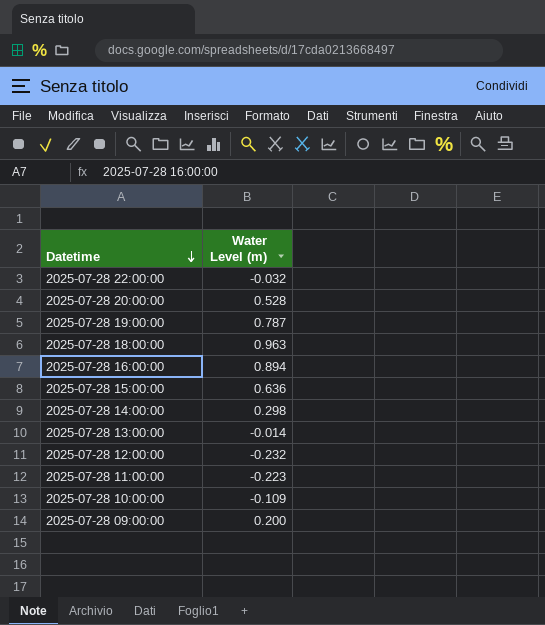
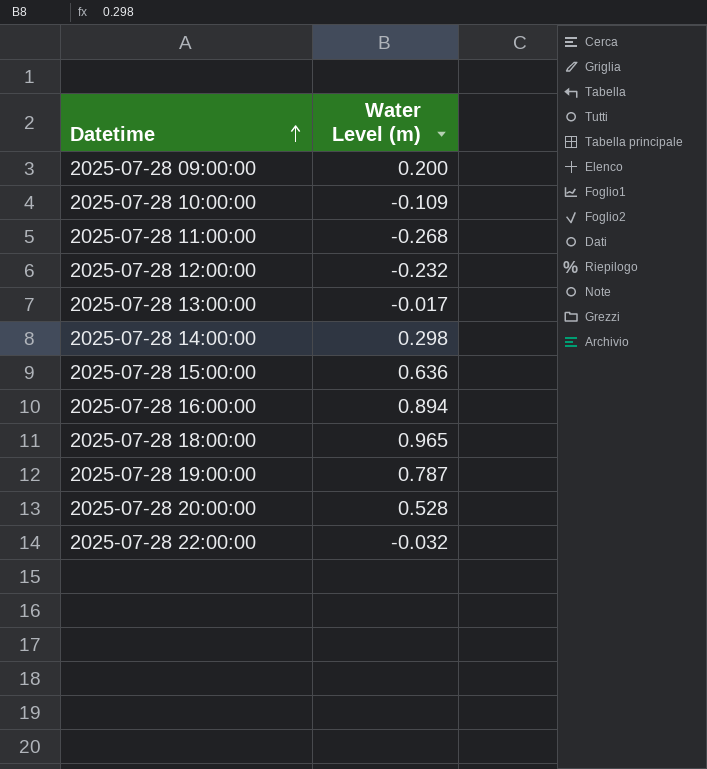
row order: Datetime descending -> Datetime ascending
2025-07-28 11:00:00 | Water Level (m): -0.223 -> -0.268
2025-07-28 13:00:00 | Water Level (m): -0.014 -> -0.017
2025-07-28 18:00:00 | Water Level (m): 0.963 -> 0.965

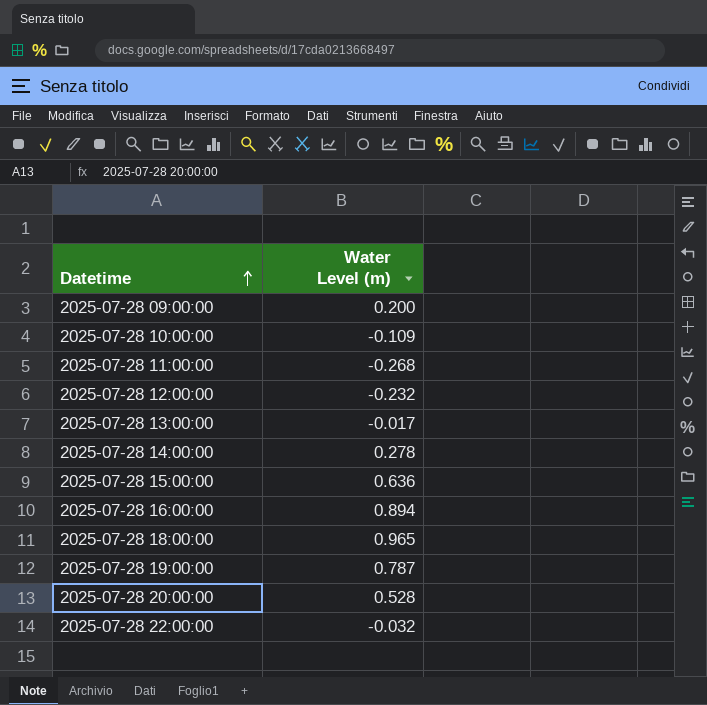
2025-07-28 14:00:00 | Water Level (m): 0.298 -> 0.278

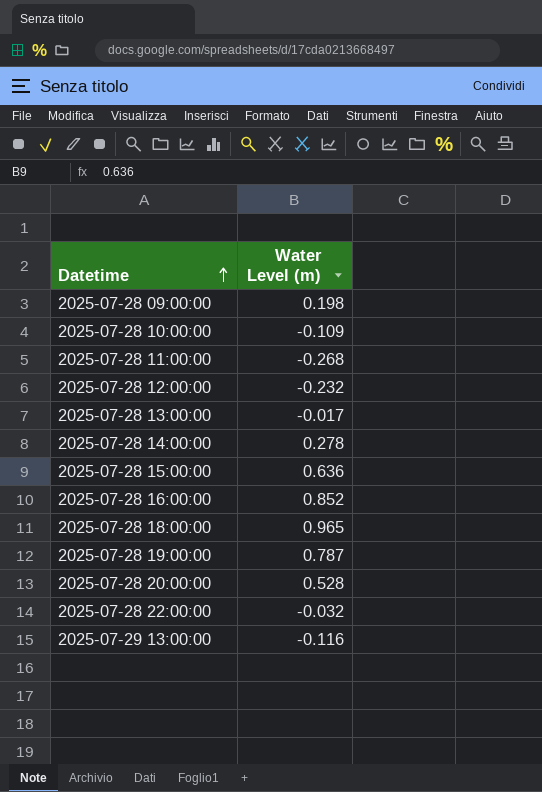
2025-07-28 09:00:00 | Water Level (m): 0.200 -> 0.198
2025-07-28 16:00:00 | Water Level (m): 0.894 -> 0.852
row 2025-07-29 13:00:00: none -> -0.116

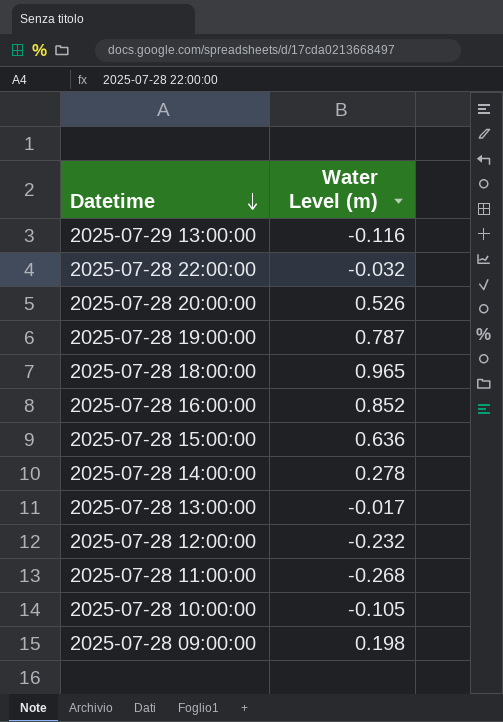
row order: Datetime ascending -> Datetime descending
2025-07-28 20:00:00 | Water Level (m): 0.528 -> 0.526
2025-07-28 10:00:00 | Water Level (m): -0.109 -> -0.105

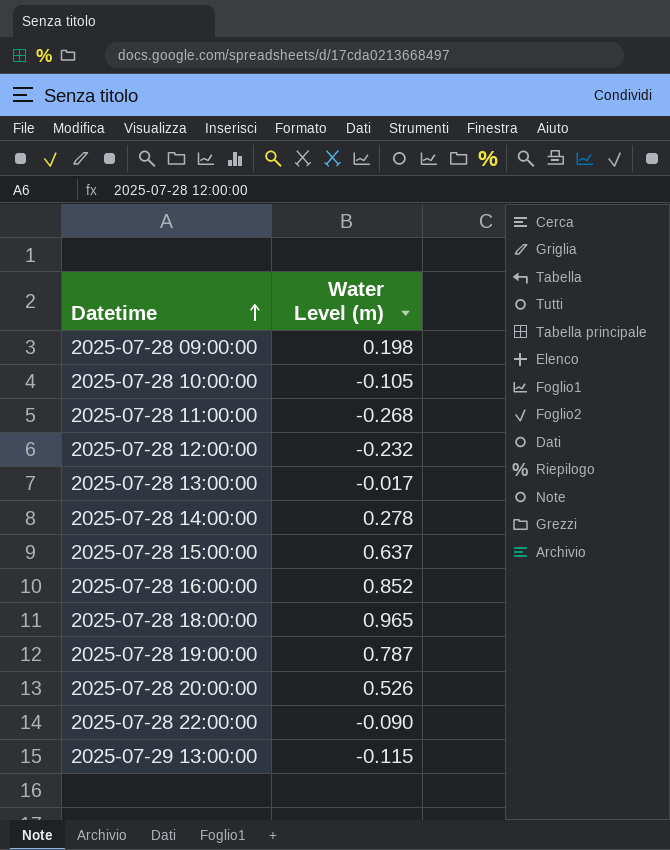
row order: Datetime descending -> Datetime ascending
2025-07-28 15:00:00 | Water Level (m): 0.636 -> 0.637
2025-07-28 22:00:00 | Water Level (m): -0.032 -> -0.090
2025-07-29 13:00:00 | Water Level (m): -0.116 -> -0.115

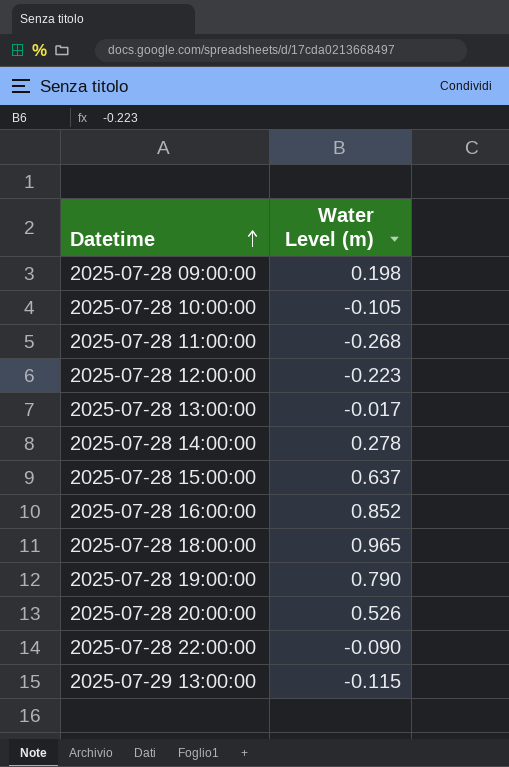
2025-07-28 12:00:00 | Water Level (m): -0.232 -> -0.223
2025-07-28 19:00:00 | Water Level (m): 0.787 -> 0.790

